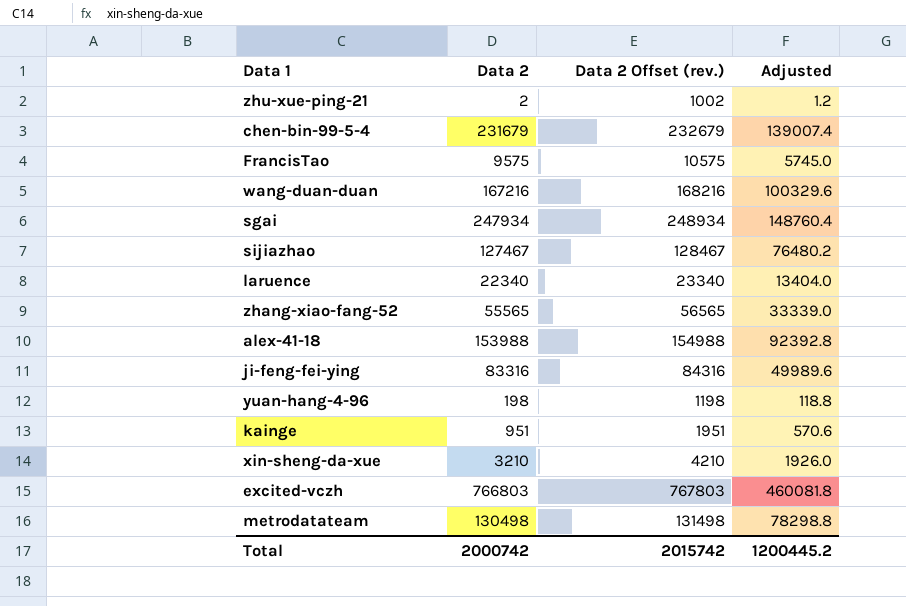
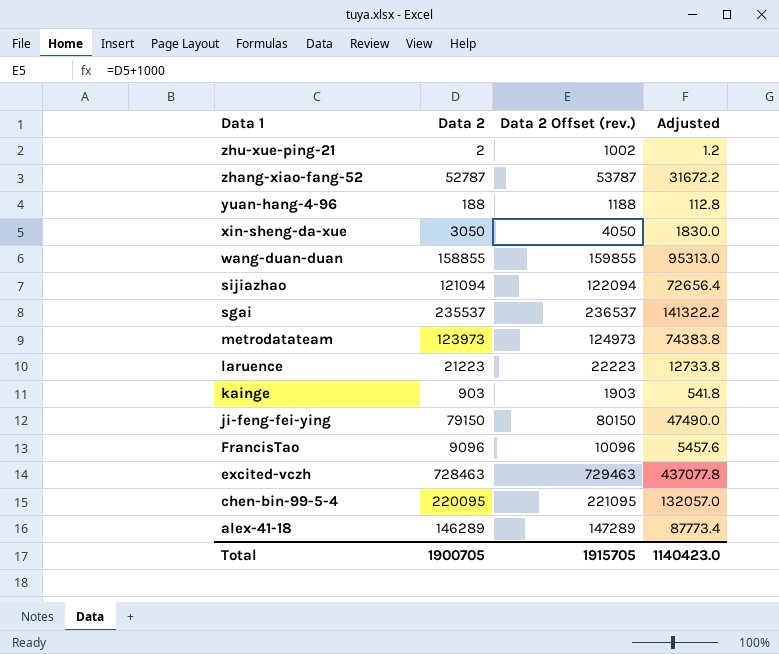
row order: none -> Data 1 descending
zhang-xiao-fang-52 | Data 2: 55565 -> 52787
zhang-xiao-fang-52 | Data 2 Offset (rev.): 56565 -> 53787
zhang-xiao-fang-52 | Adjusted: 33339.0 -> 31672.2
yuan-hang-4-96 | Data 2: 198 -> 188
yuan-hang-4-96 | Data 2 Offset (rev.): 1198 -> 1188
yuan-hang-4-96 | Adjusted: 118.8 -> 112.8
xin-sheng-da-xue | Data 2: 3210 -> 3050
xin-sheng-da-xue | Data 2 Offset (rev.): 4210 -> 4050
xin-sheng-da-xue | Adjusted: 1926.0 -> 1830.0
wang-duan-duan | Data 2: 167216 -> 158855
wang-duan-duan | Data 2 Offset (rev.): 168216 -> 159855
wang-duan-duan | Adjusted: 100329.6 -> 95313.0
sijiazhao | Data 2: 127467 -> 121094
sijiazhao | Data 2 Offset (rev.): 128467 -> 122094
sijiazhao | Adjusted: 76480.2 -> 72656.4
sgai | Data 2: 247934 -> 235537
sgai | Data 2 Offset (rev.): 248934 -> 236537
sgai | Adjusted: 148760.4 -> 141322.2
metrodatateam | Data 2: 130498 -> 123973
metrodatateam | Data 2 Offset (rev.): 131498 -> 124973
metrodatateam | Adjusted: 78298.8 -> 74383.8
laruence | Data 2: 22340 -> 21223
laruence | Data 2 Offset (rev.): 23340 -> 22223
laruence | Adjusted: 13404.0 -> 12733.8
kainge | Data 2: 951 -> 903
kainge | Data 2 Offset (rev.): 1951 -> 1903
kainge | Adjusted: 570.6 -> 541.8
ji-feng-fei-ying | Data 2: 83316 -> 79150
ji-feng-fei-ying | Data 2 Offset (rev.): 84316 -> 80150
ji-feng-fei-ying | Adjusted: 49989.6 -> 47490.0
FrancisTao | Data 2: 9575 -> 9096
FrancisTao | Data 2 Offset (rev.): 10575 -> 10096
FrancisTao | Adjusted: 5745.0 -> 5457.6
excited-vczh | Data 2: 766803 -> 728463
excited-vczh | Data 2 Offset (rev.): 767803 -> 729463
excited-vczh | Adjusted: 460081.8 -> 437077.8
chen-bin-99-5-4 | Data 2: 231679 -> 220095
chen-bin-99-5-4 | Data 2 Offset (rev.): 232679 -> 221095
chen-bin-99-5-4 | Adjusted: 139007.4 -> 132057.0
alex-41-18 | Data 2: 153988 -> 146289
alex-41-18 | Data 2 Offset (rev.): 154988 -> 147289
alex-41-18 | Adjusted: 92392.8 -> 87773.4
Total | Data 2: 2000742 -> 1900705
Total | Data 2 Offset (rev.): 2015742 -> 1915705
Total | Adjusted: 1200445.2 -> 1140423.0

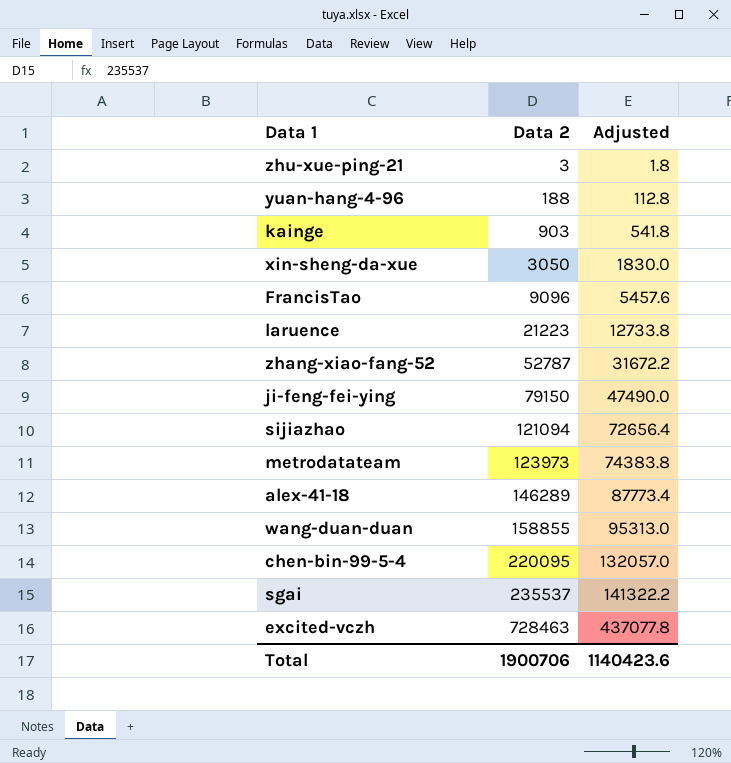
row order: Data 1 descending -> Data 2 ascending
column Data 2 Offset (rev.) | formula: [Data 2] + 1000 -> none
zhu-xue-ping-21 | Data 2: 2 -> 3
zhu-xue-ping-21 | Adjusted: 1.2 -> 1.8
Total | Data 2: 1900705 -> 1900706
Total | Adjusted: 1140423.0 -> 1140423.6

